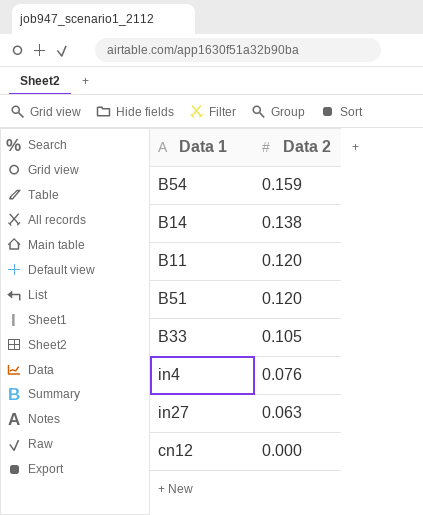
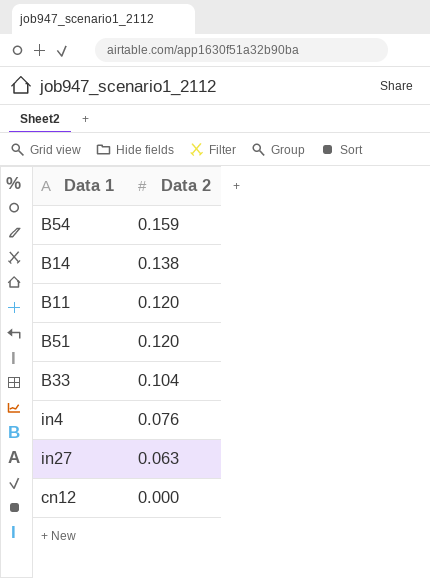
B33 | Data 2: 0.105 -> 0.104

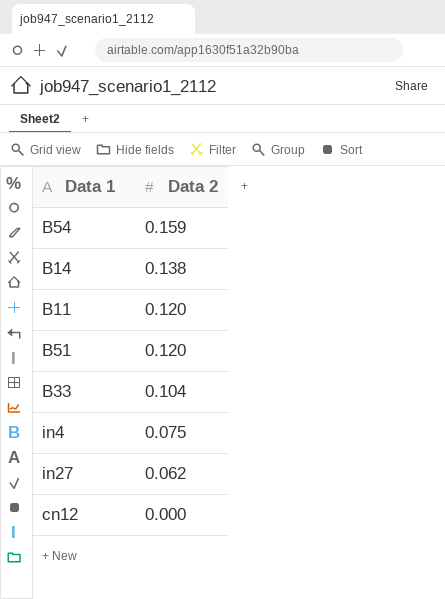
in4 | Data 2: 0.076 -> 0.075
in27 | Data 2: 0.063 -> 0.062

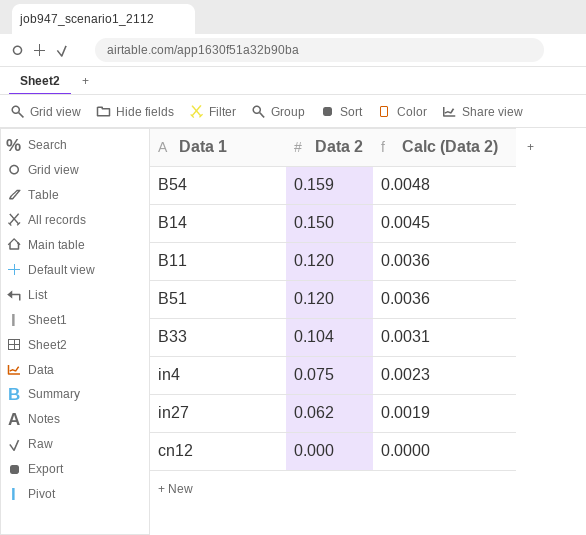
column Calc (Data 2) | formula: none -> [Data 2] * 0.03
B14 | Data 2: 0.138 -> 0.150

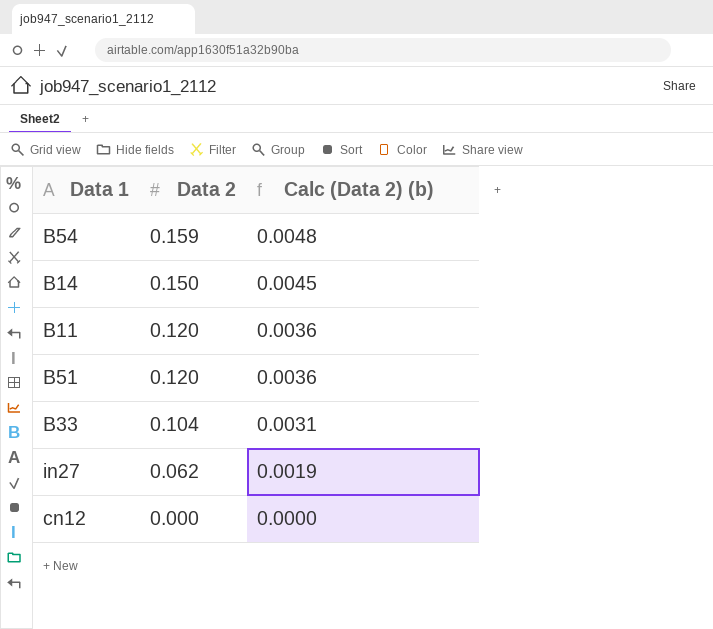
column name: Calc (Data 2) -> Calc (Data 2) (b)
row in4: 0.075 | 0.0023 -> none

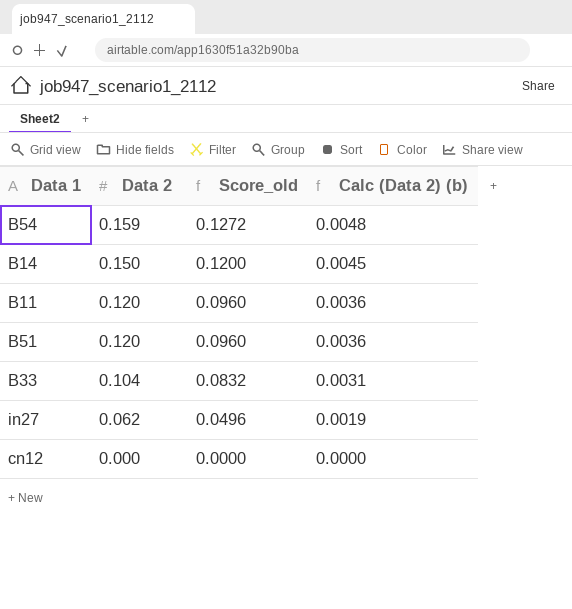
column Score_old | formula: none -> [Data 2] * 0.8

